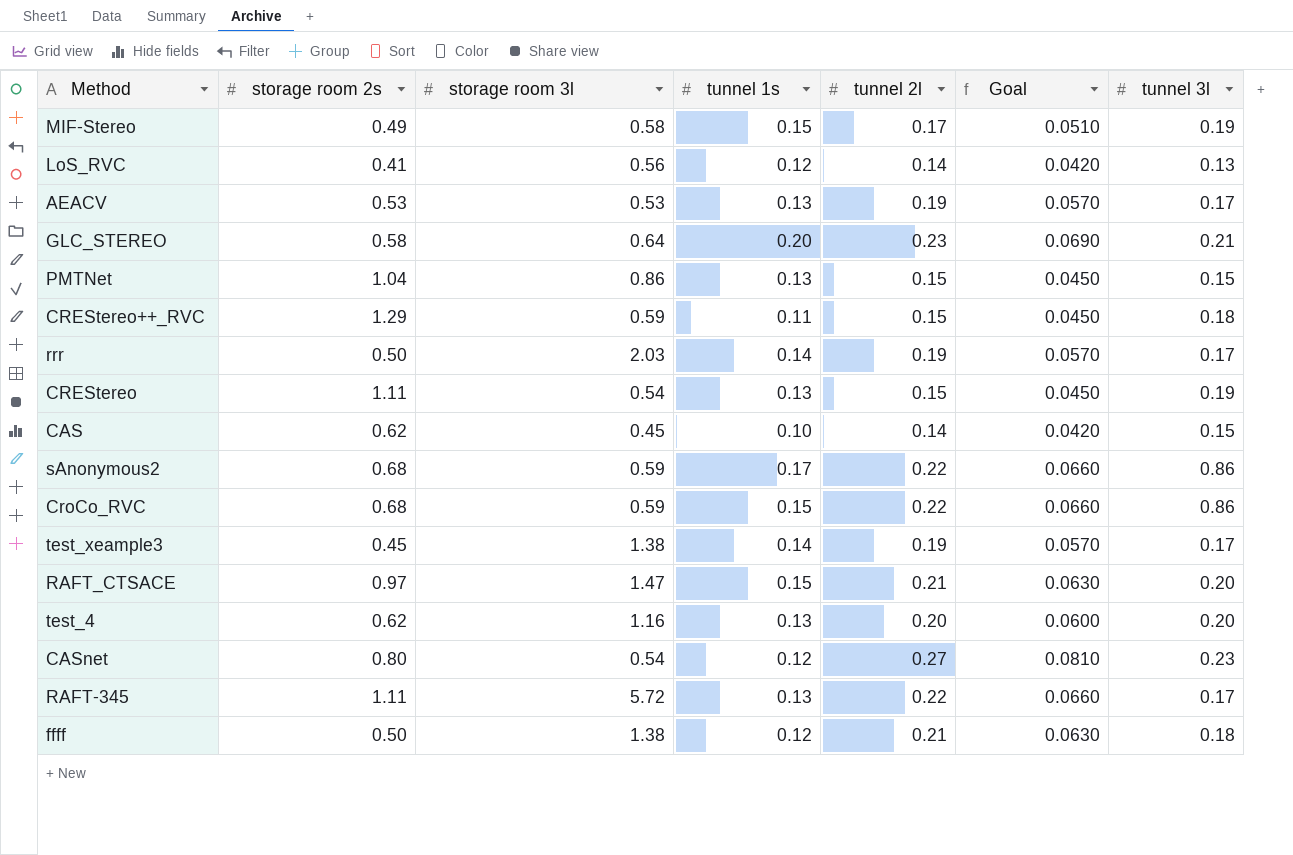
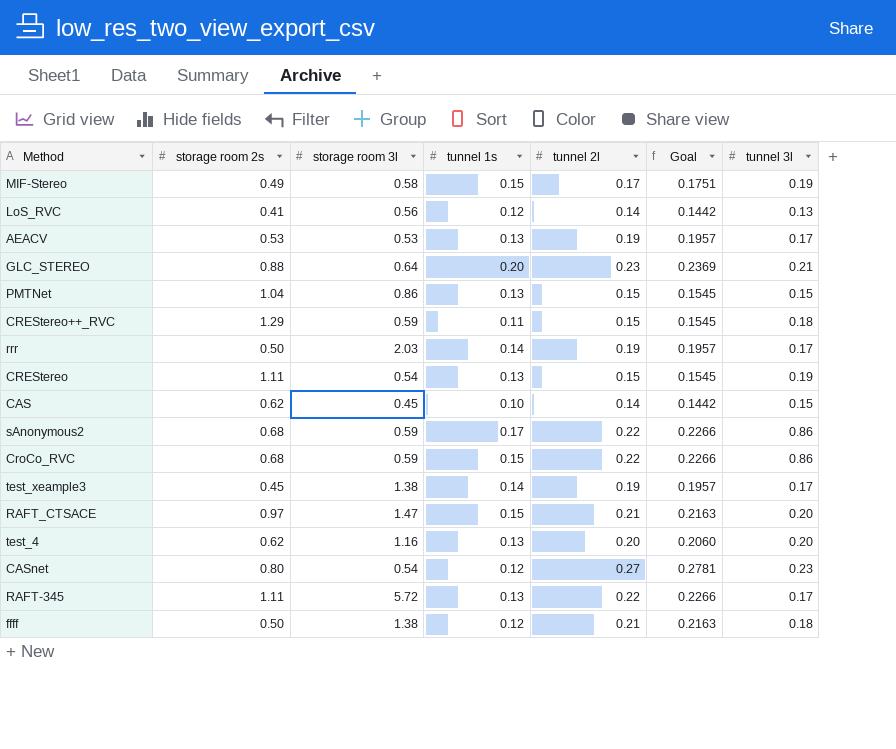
column Goal | formula: [tunnel 2l] * 0.3 -> [tunnel 2l] * 1.03
GLC_STEREO | storage room 2s: 0.58 -> 0.88

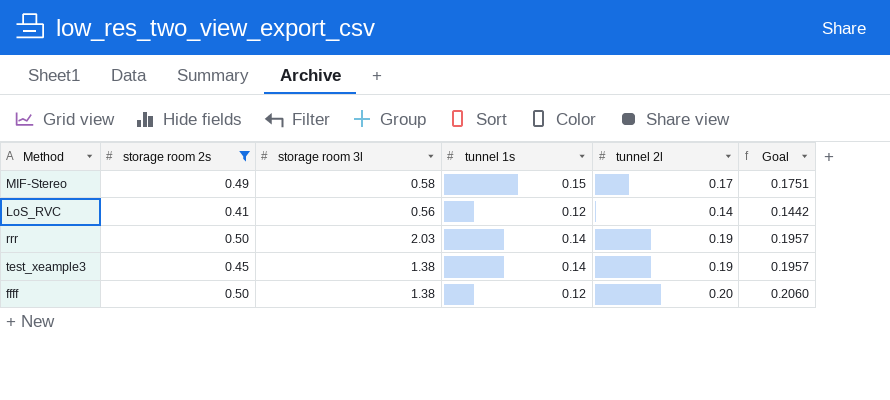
filter: none -> storage room 2s <= 0.50
column tunnel 3l | position: 7 -> none
ffff | tunnel 2l: 0.21 -> 0.20
ffff | Goal: 0.2163 -> 0.2060

